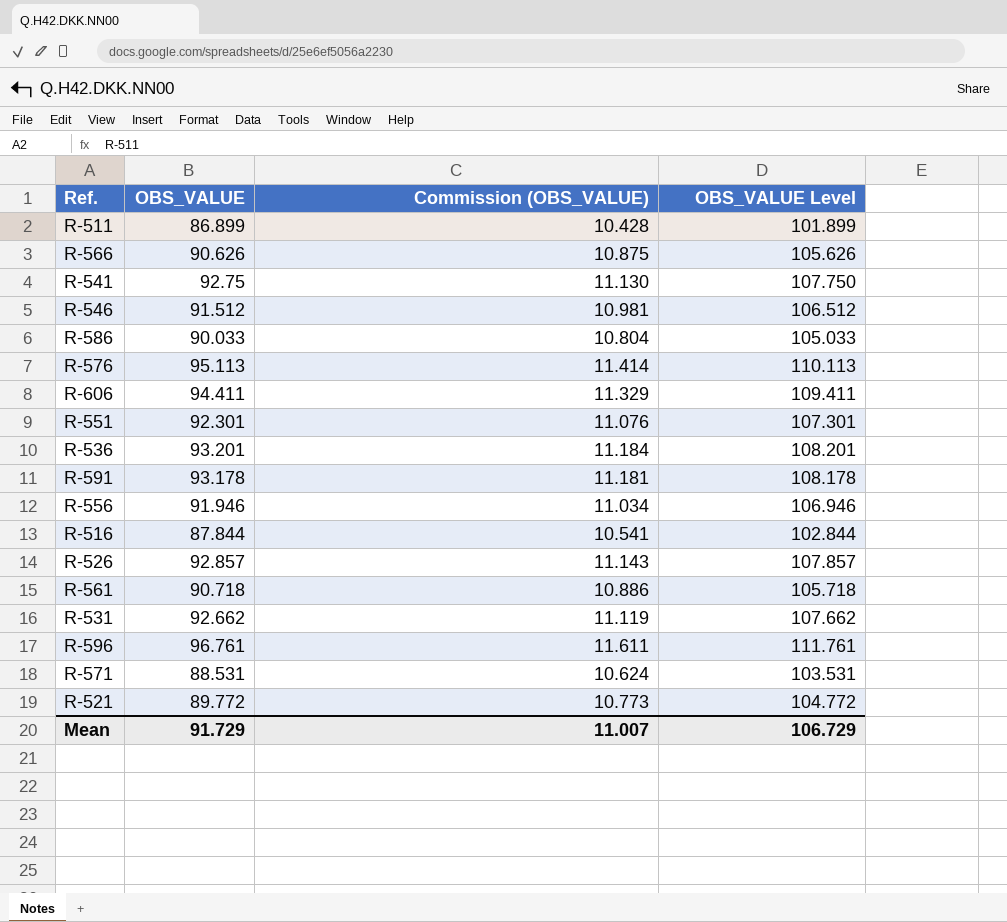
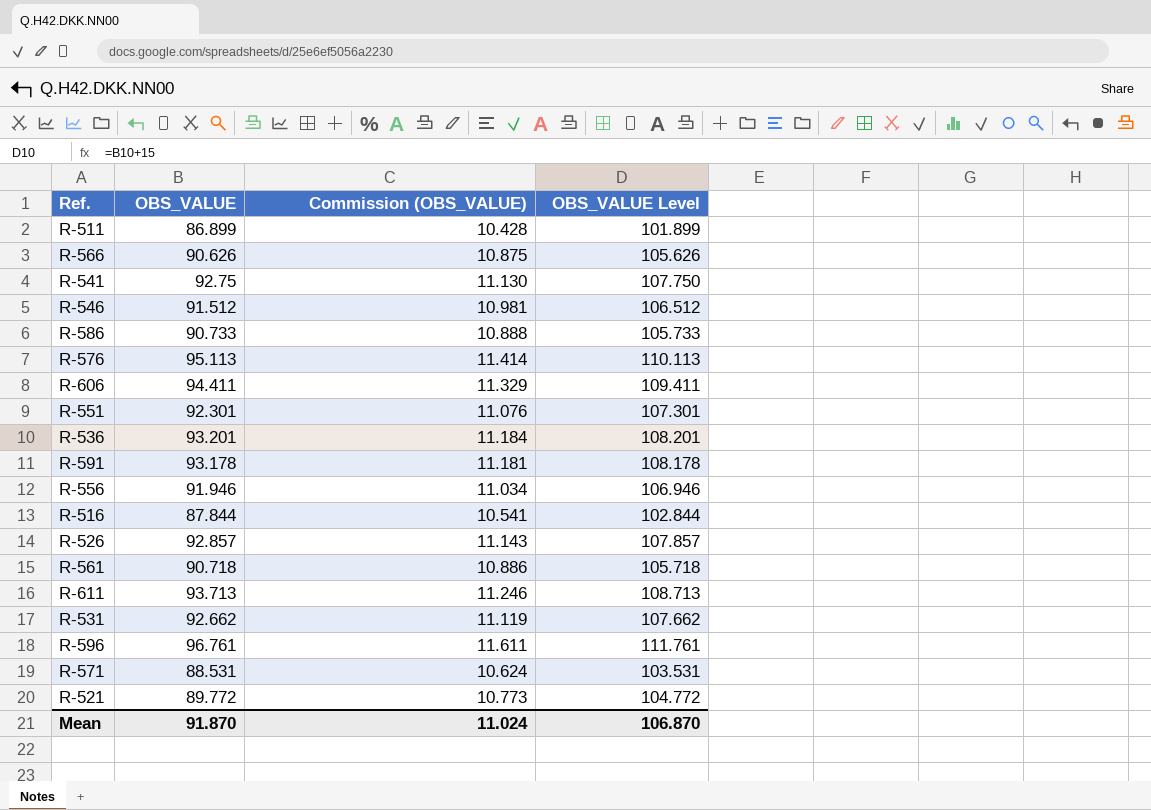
R-586 | OBS_VALUE: 90.033 -> 90.733
R-586 | Commission (OBS_VALUE): 10.804 -> 10.888
R-586 | OBS_VALUE Level: 105.033 -> 105.733
row R-611: none -> 93.713 | 11.246 | 108.713
Mean | OBS_VALUE: 91.729 -> 91.870
Mean | Commission (OBS_VALUE): 11.007 -> 11.024
Mean | OBS_VALUE Level: 106.729 -> 106.870

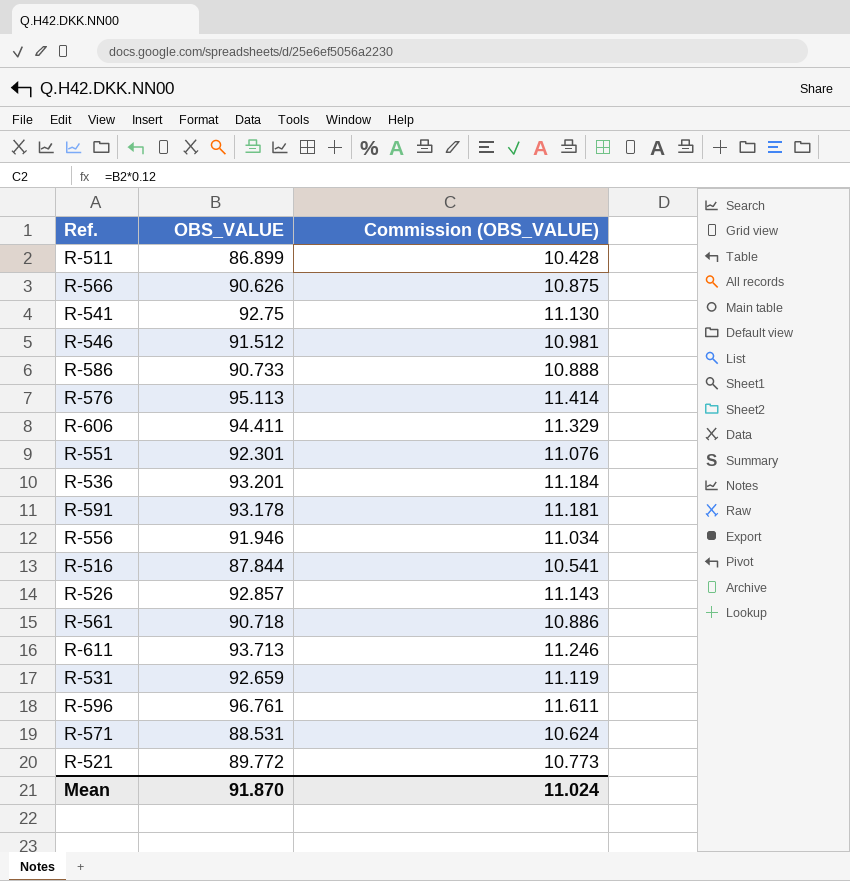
column OBS_VALUE Level | formula: [OBS_VALUE] + 15 -> none
R-531 | OBS_VALUE: 92.662 -> 92.659

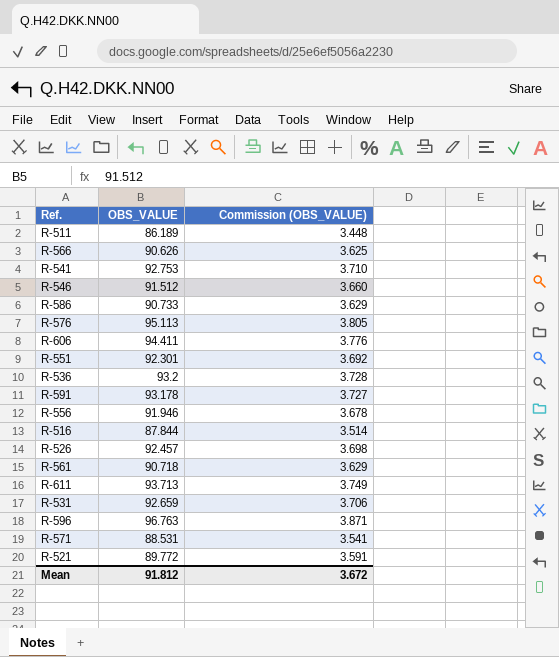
column Commission (OBS_VALUE) | formula: [OBS_VALUE] * 0.12 -> [OBS_VALUE] * 0.04
R-511 | OBS_VALUE: 86.899 -> 86.189
R-541 | OBS_VALUE: 92.75 -> 92.753
R-536 | OBS_VALUE: 93.201 -> 93.2
R-526 | OBS_VALUE: 92.857 -> 92.457
R-596 | OBS_VALUE: 96.761 -> 96.763
Mean | OBS_VALUE: 91.870 -> 91.812
Mean | Commission (OBS_VALUE): 11.024 -> 3.672

